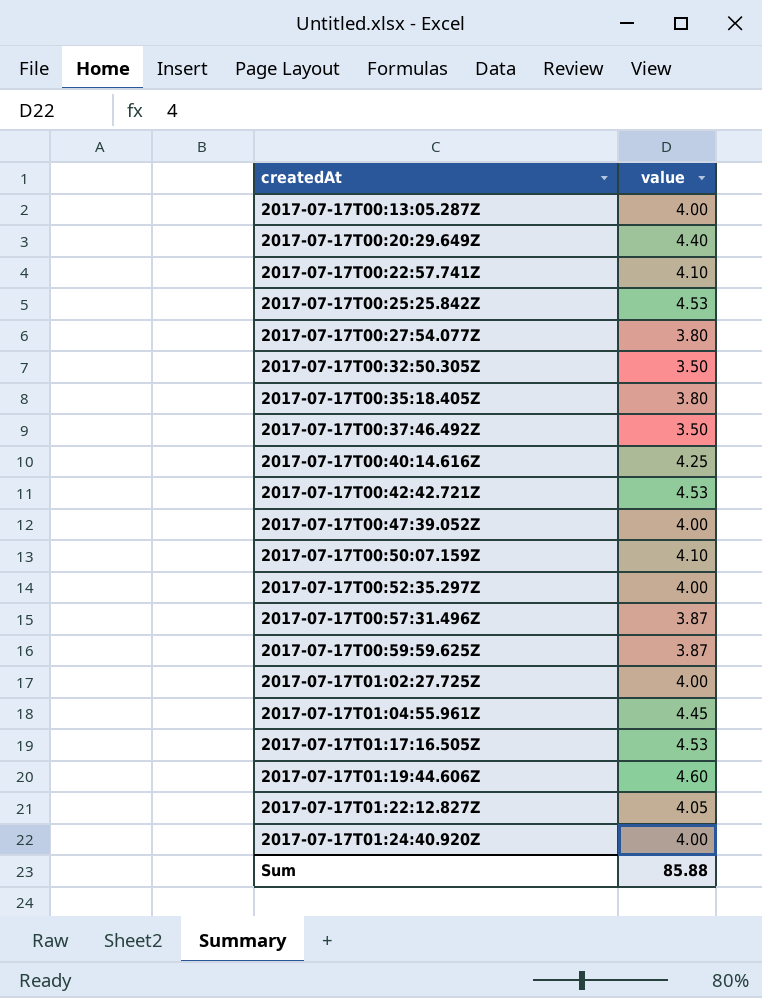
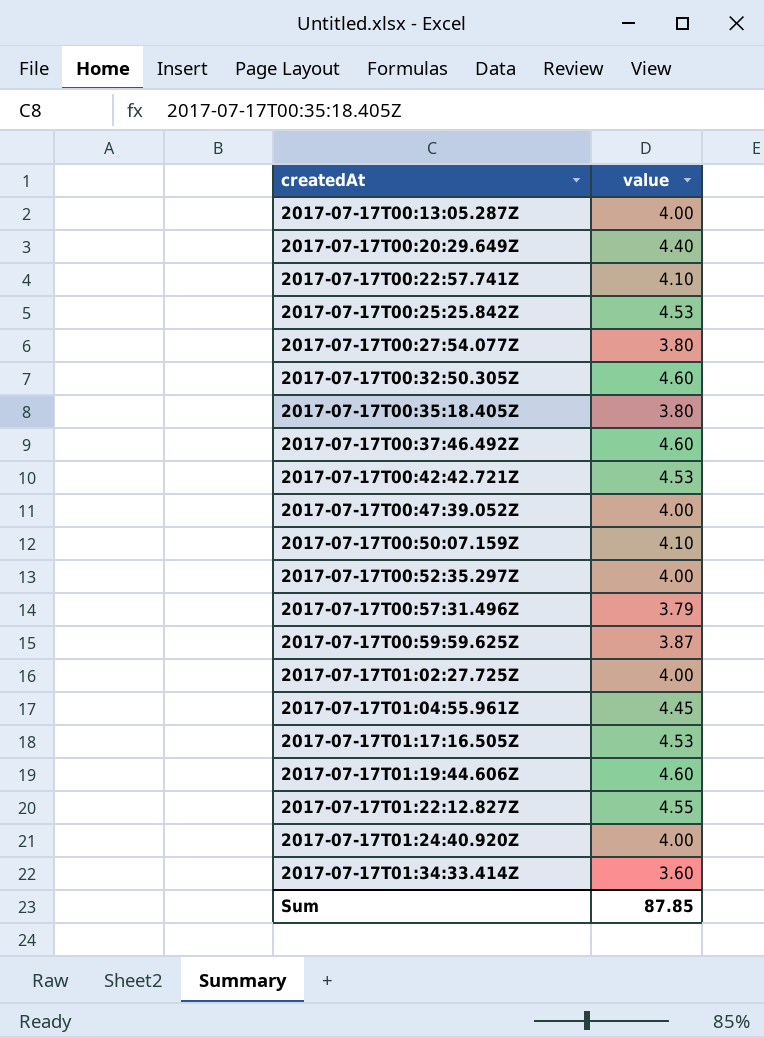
row 2017-07-17T00:40:14.616Z: 4.25 -> none
2017-07-17T00:32:50.305Z | value: 3.50 -> 4.60
2017-07-17T00:37:46.492Z | value: 3.50 -> 4.60
2017-07-17T00:57:31.496Z | value: 3.87 -> 3.79
2017-07-17T01:22:12.827Z | value: 4.05 -> 4.55
row 2017-07-17T01:34:33.414Z: none -> 3.60
Sum | value: 85.88 -> 87.85

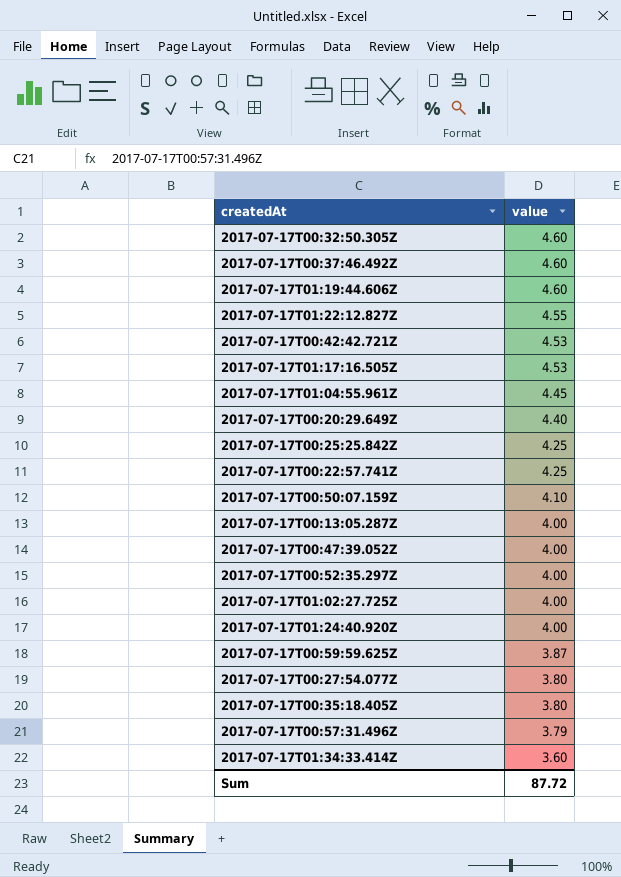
row order: createdAt ascending -> value descending
2017-07-17T00:25:25.842Z | value: 4.53 -> 4.25
2017-07-17T00:22:57.741Z | value: 4.10 -> 4.25
Sum | value: 87.85 -> 87.72

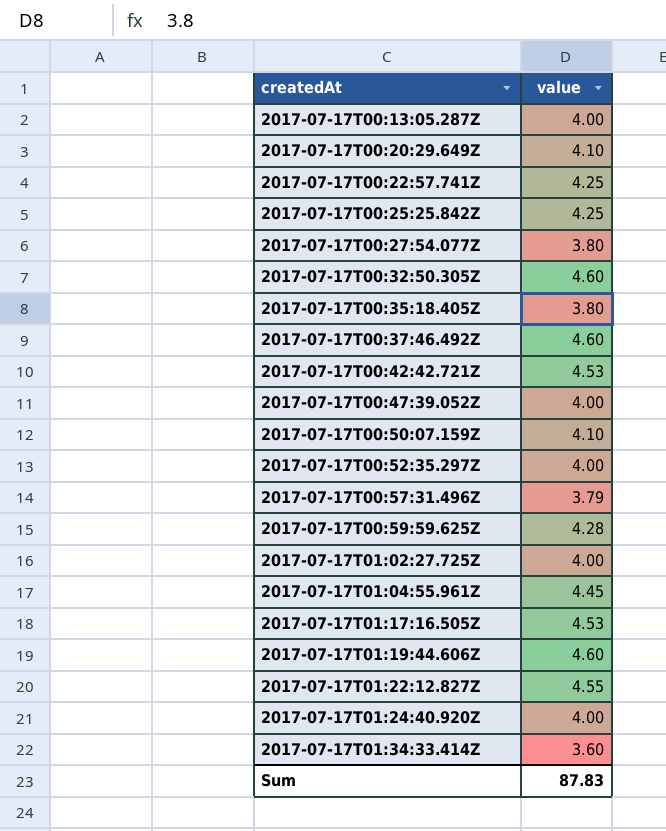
row order: value descending -> createdAt ascending
2017-07-17T00:20:29.649Z | value: 4.40 -> 4.10
2017-07-17T00:59:59.625Z | value: 3.87 -> 4.28
Sum | value: 87.72 -> 87.83

